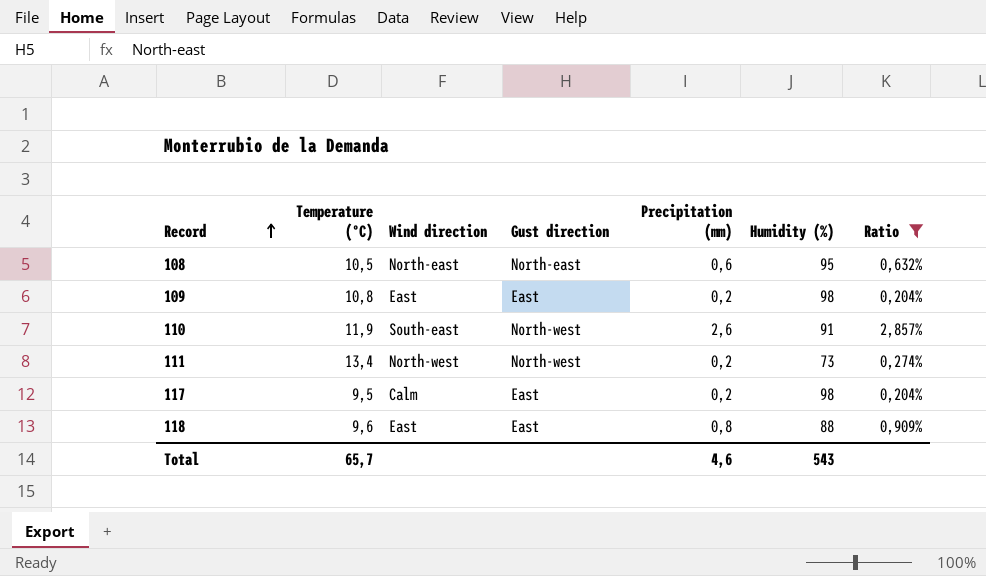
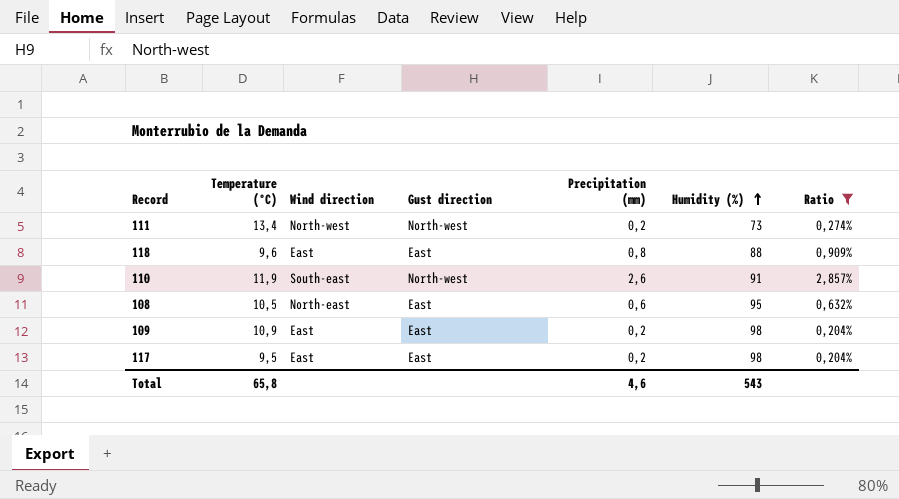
row order: Record ascending -> Humidity (%) ascending
108 | Gust direction: North-east -> East
109 | Temperature (ºC): 10,8 -> 10,9
117 | Wind direction: Calm -> East
Total | Temperature (ºC): 65,7 -> 65,8

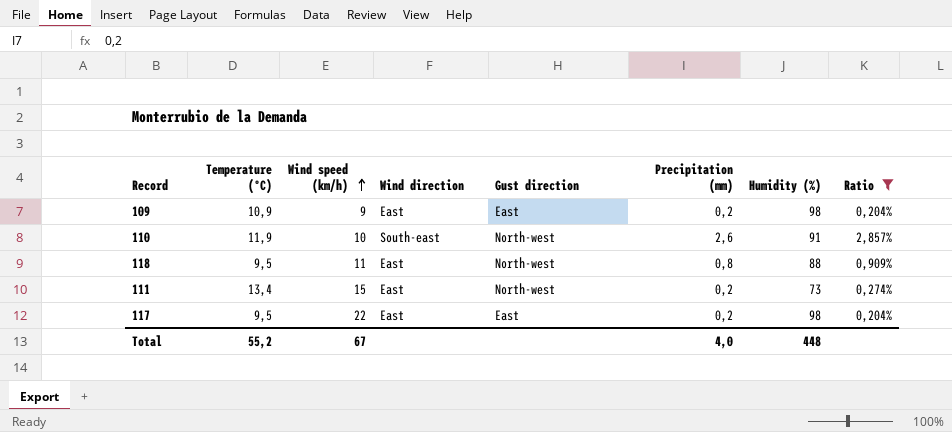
row order: Humidity (%) ascending -> Wind speed (km/h) ascending
column Wind speed (km/h) | position: none -> 3
row 108: 10,5 | North-east | East | 0,6 | 95 | 0,632% -> none
118 | Temperature (ºC): 9,6 -> 9,5
118 | Gust direction: East -> North-west
111 | Wind direction: North-west -> East
Total | Temperature (ºC): 65,8 -> 55,2
Total | Precipitation (mm): 4,6 -> 4,0
Total | Humidity (%): 543 -> 448

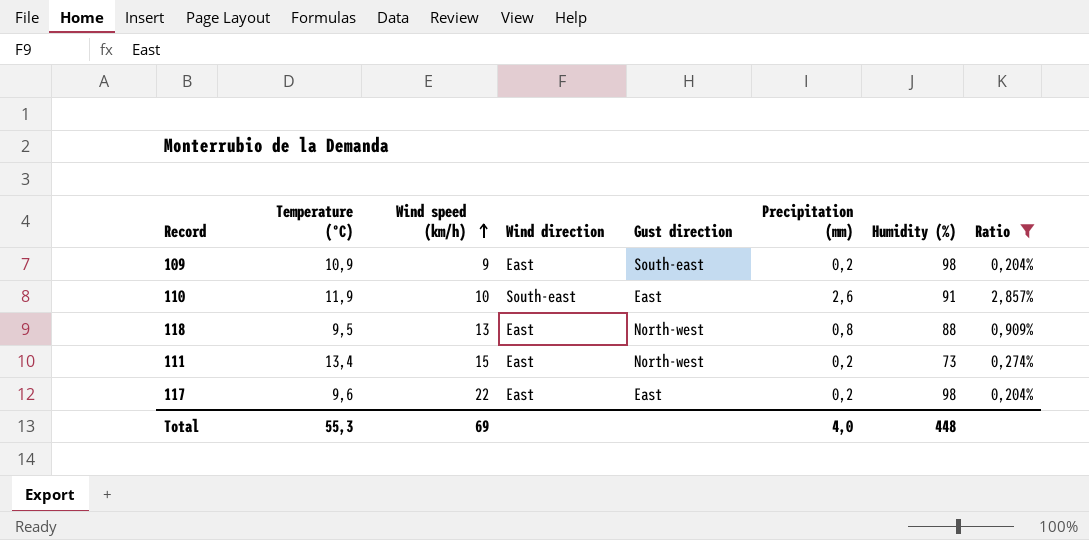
109 | Gust direction: East -> South-east
110 | Gust direction: North-west -> East
118 | Wind speed (km/h): 11 -> 13
117 | Temperature (ºC): 9,5 -> 9,6
Total | Temperature (ºC): 55,2 -> 55,3
Total | Wind speed (km/h): 67 -> 69

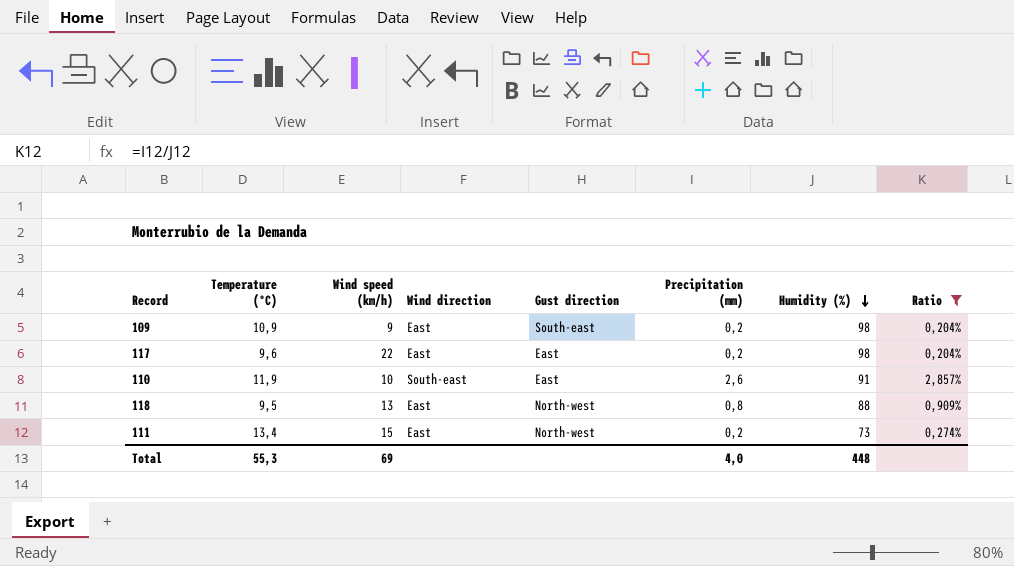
row order: Wind speed (km/h) ascending -> Humidity (%) descending

